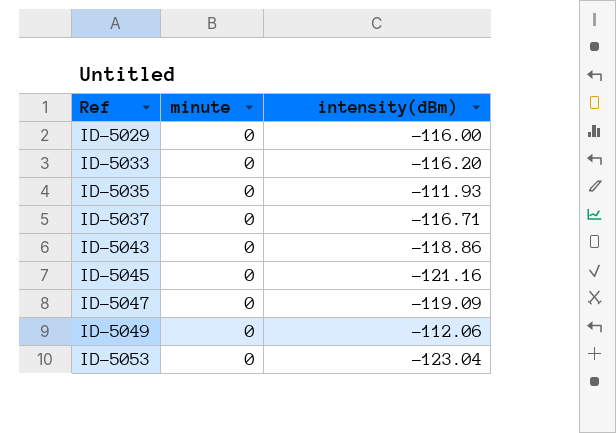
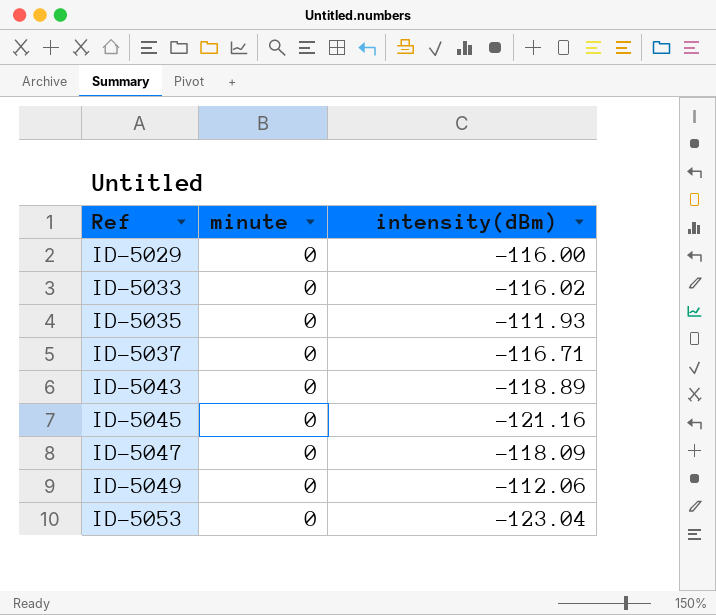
ID-5033 | intensity(dBm): -116.20 -> -116.02
ID-5043 | intensity(dBm): -118.86 -> -118.89
ID-5047 | intensity(dBm): -119.09 -> -118.09

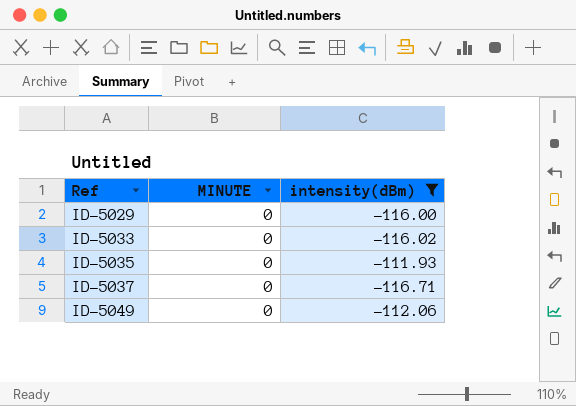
filter: none -> intensity(dBm) >= -116.71
column name: minute -> MINUTE

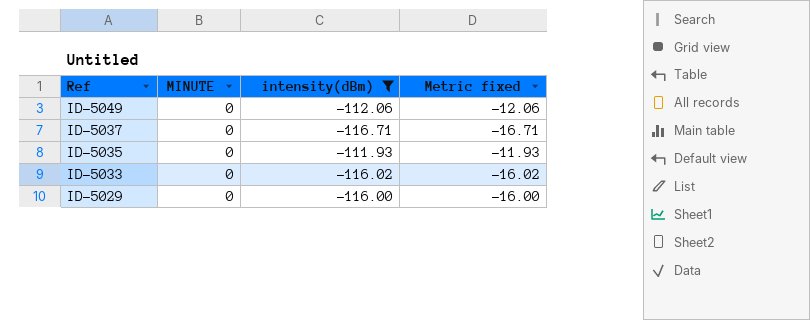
row order: Ref ascending -> Ref descending
column Metric fixed | formula: none -> [intensity(dBm)] + 100

